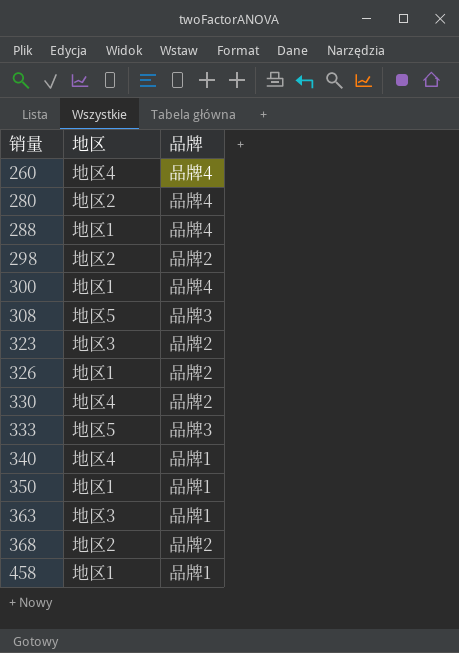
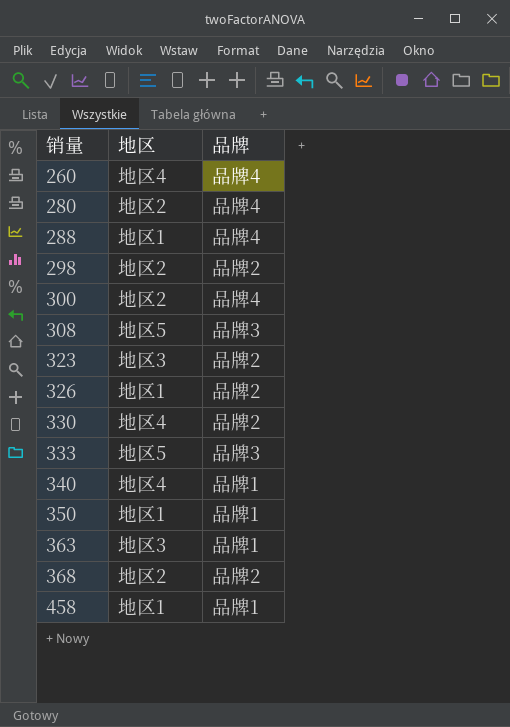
300 | 地区: 地区1 -> 地区2

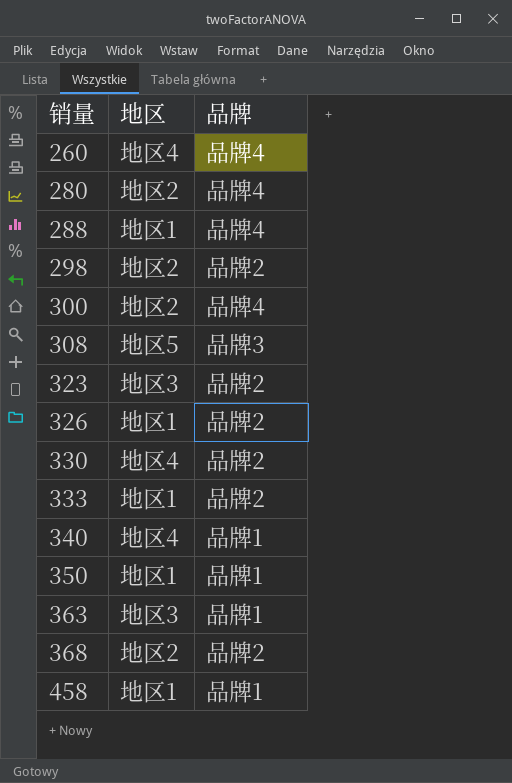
333 | 地区: 地区5 -> 地区1
333 | 品牌: 品牌3 -> 品牌2

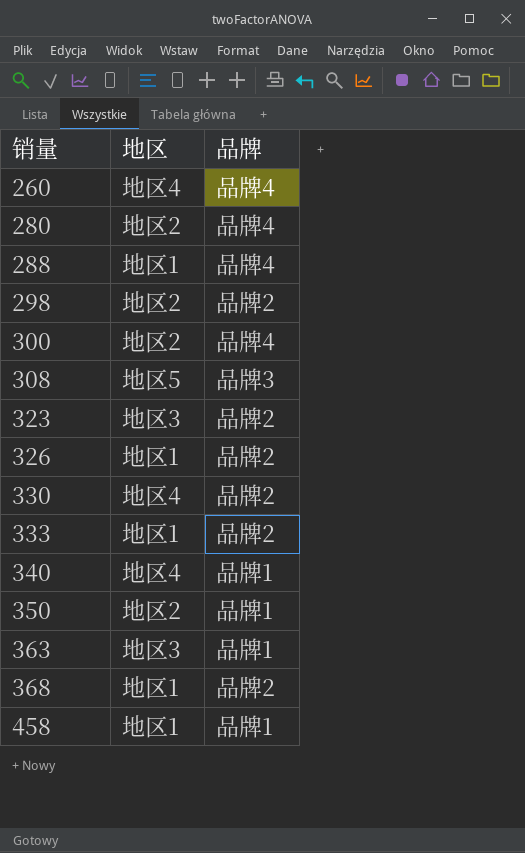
350 | 地区: 地区1 -> 地区2
368 | 地区: 地区2 -> 地区1

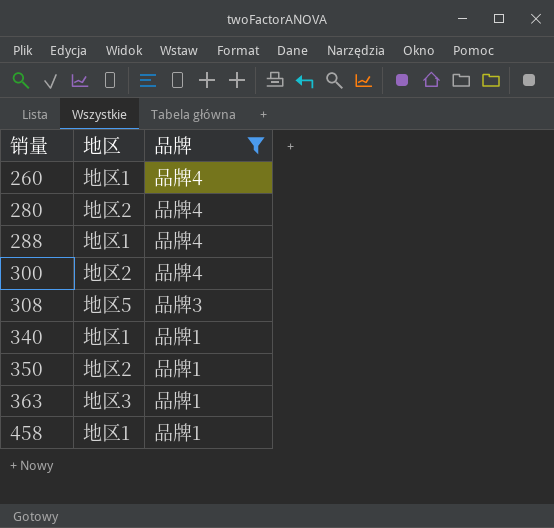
filter: none -> 品牌 != 品牌2
260 | 地区: 地区4 -> 地区1
340 | 地区: 地区4 -> 地区1

